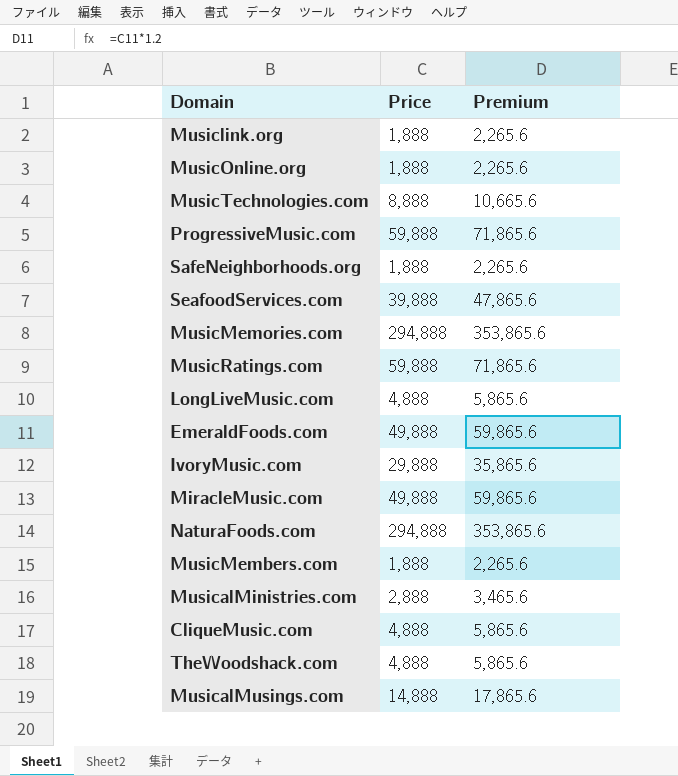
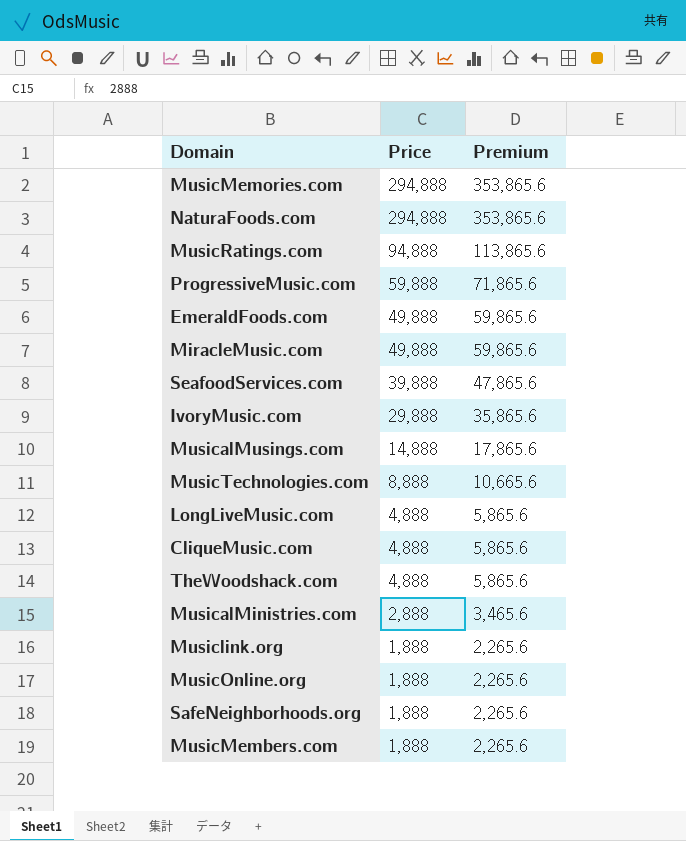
row order: none -> Price descending
MusicRatings.com | Price: 59,888 -> 94,888
MusicRatings.com | Premium: 71,865.6 -> 113,865.6

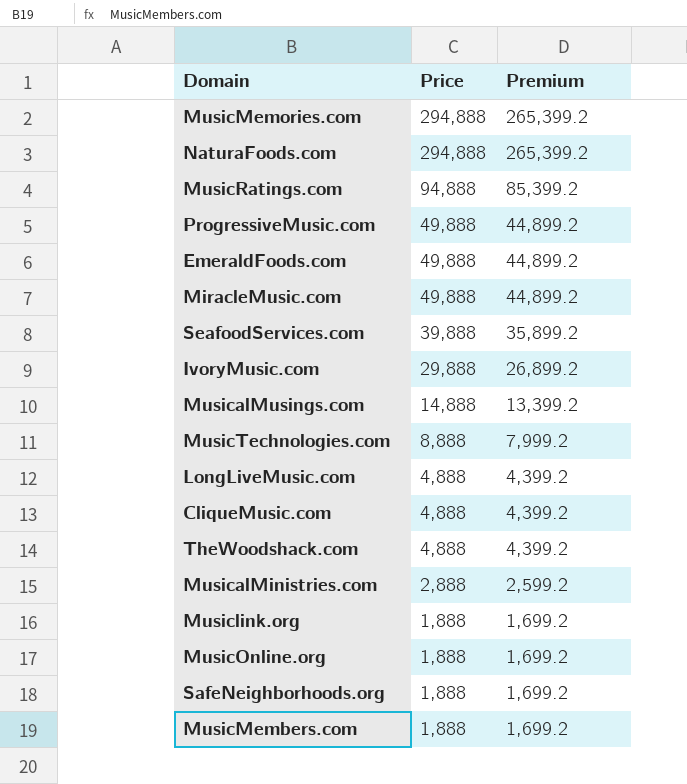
column Premium | formula: [Price] * 1.2 -> [Price] * 0.9
ProgressiveMusic.com | Price: 59,888 -> 49,888

